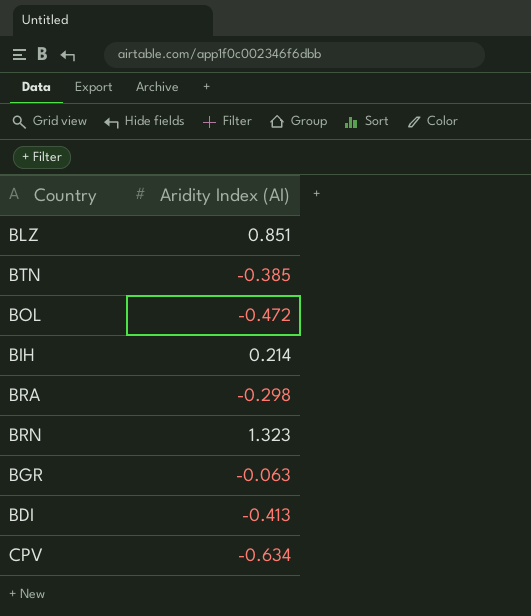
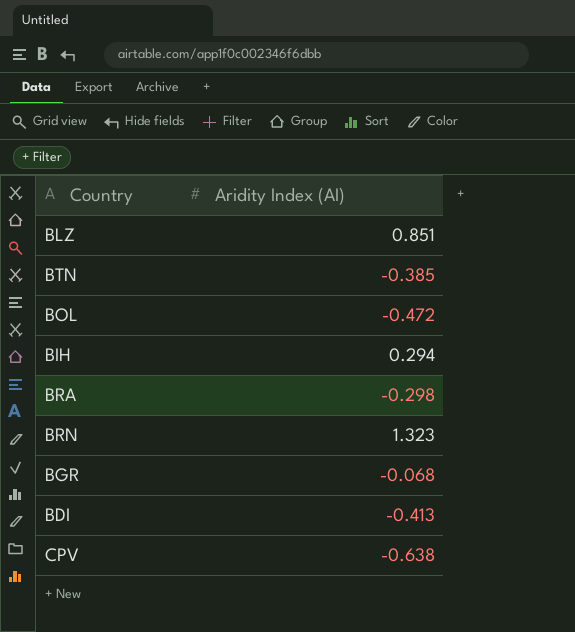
BIH | Aridity Index (AI): 0.214 -> 0.294
BGR | Aridity Index (AI): -0.063 -> -0.068
CPV | Aridity Index (AI): -0.634 -> -0.638

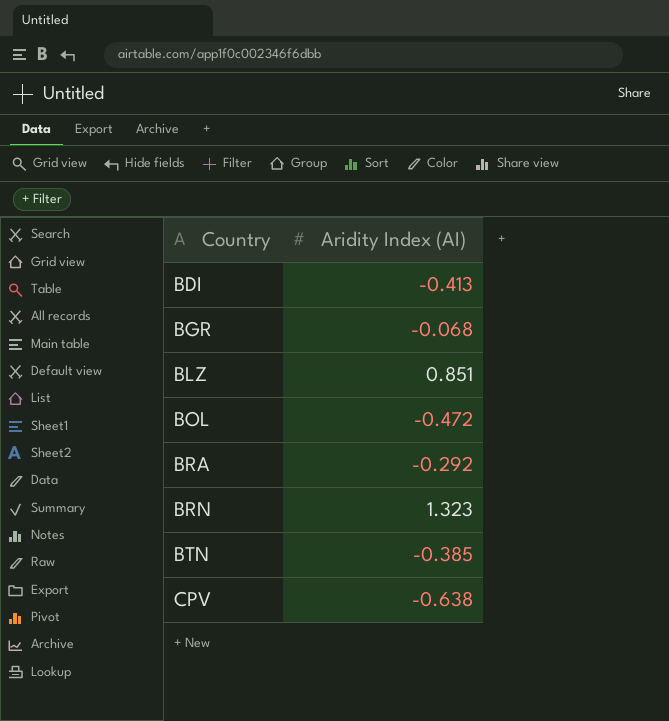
row order: none -> Country ascending
row BIH: 0.294 -> none
BRA | Aridity Index (AI): -0.298 -> -0.292

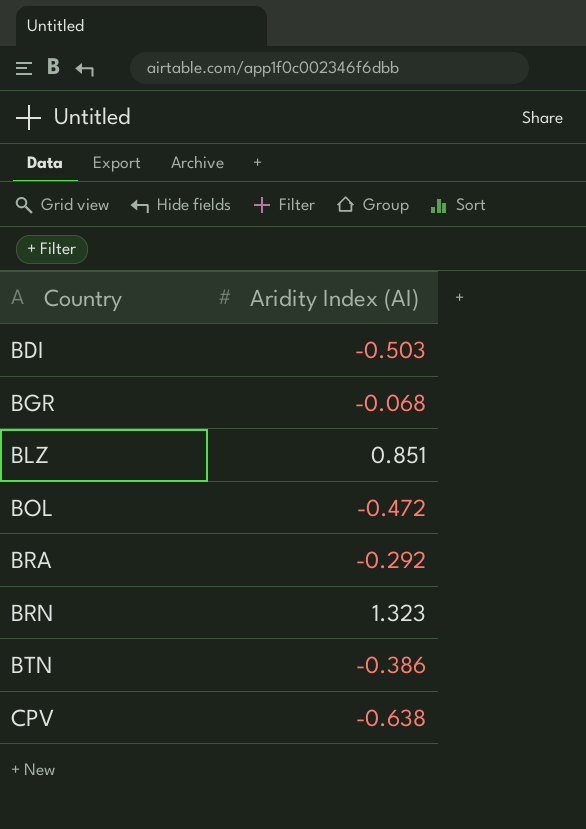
BDI | Aridity Index (AI): -0.413 -> -0.503
BTN | Aridity Index (AI): -0.385 -> -0.386

